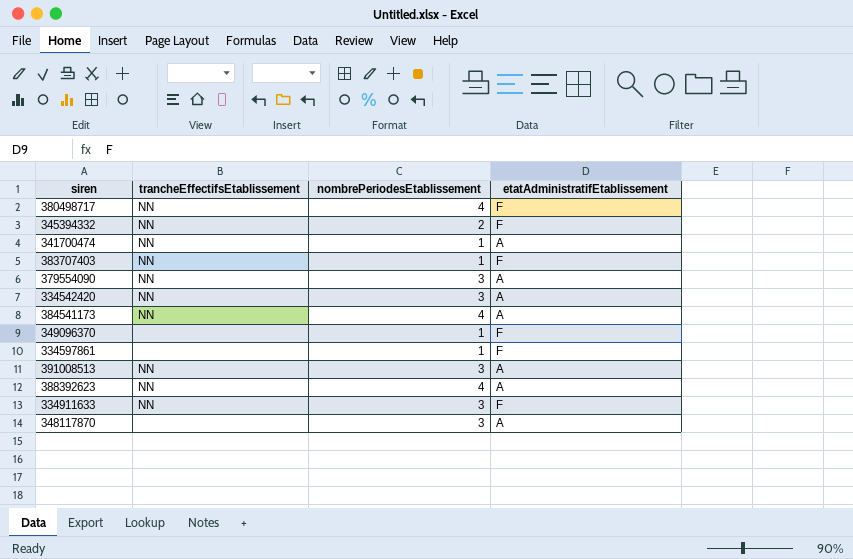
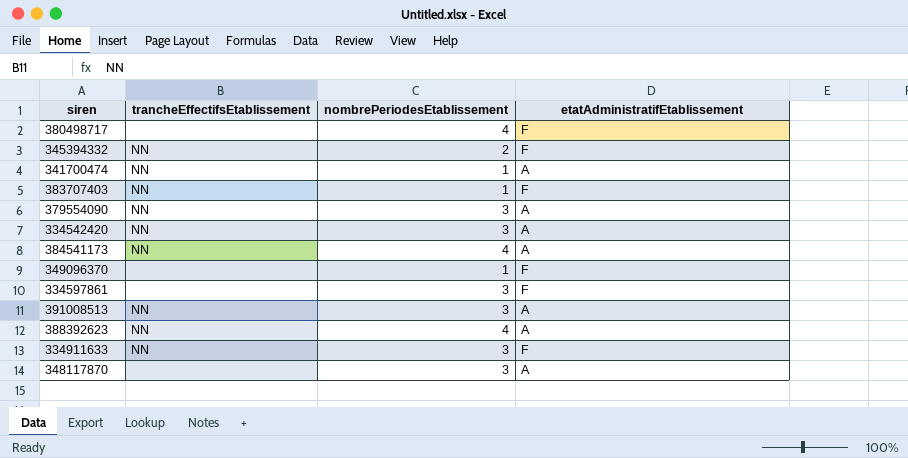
380498717 | trancheEffectifsEtablissement: NN -> none
334597861 | nombrePeriodesEtablissement: 1 -> 3

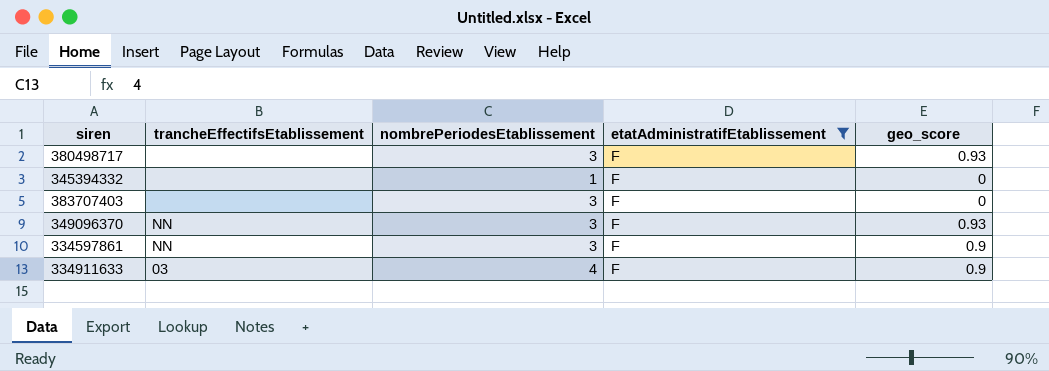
filter: none -> etatAdministratifEtablissement = F
column geo_score | position: none -> 5
380498717 | nombrePeriodesEtablissement: 4 -> 3
345394332 | trancheEffectifsEtablissement: NN -> none
345394332 | nombrePeriodesEtablissement: 2 -> 1
383707403 | trancheEffectifsEtablissement: NN -> none
383707403 | nombrePeriodesEtablissement: 1 -> 3
349096370 | trancheEffectifsEtablissement: none -> NN
349096370 | nombrePeriodesEtablissement: 1 -> 3
334597861 | trancheEffectifsEtablissement: none -> NN
334911633 | trancheEffectifsEtablissement: NN -> 03
334911633 | nombrePeriodesEtablissement: 3 -> 4

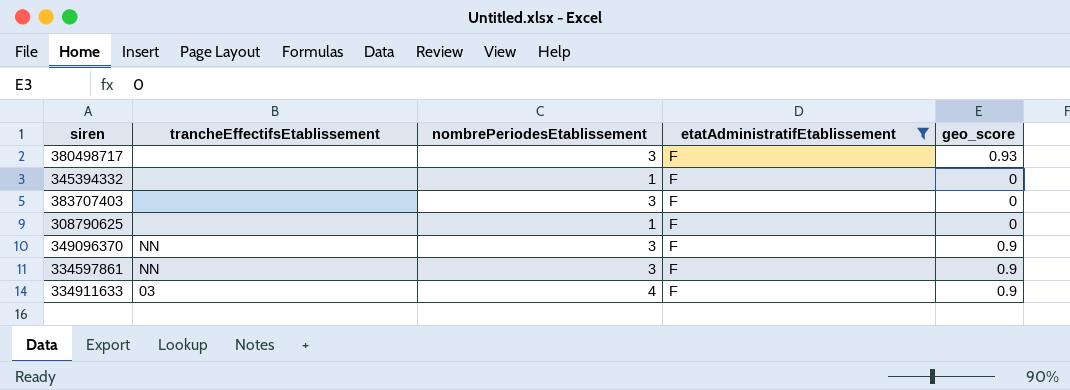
row 308790625: none -> none | 1 | F | 0
349096370 | geo_score: 0.93 -> 0.9

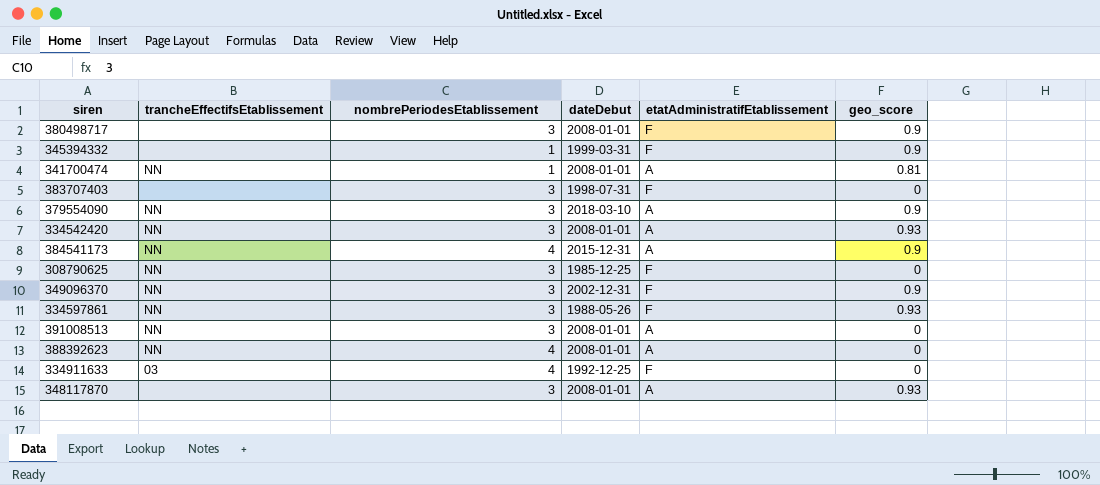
filter: etatAdministratifEtablissement = F -> none
column dateDebut | position: none -> 4
380498717 | geo_score: 0.93 -> 0.9
345394332 | geo_score: 0 -> 0.9
308790625 | trancheEffectifsEtablissement: none -> NN
308790625 | nombrePeriodesEtablissement: 1 -> 3
334597861 | geo_score: 0.9 -> 0.93
334911633 | geo_score: 0.9 -> 0

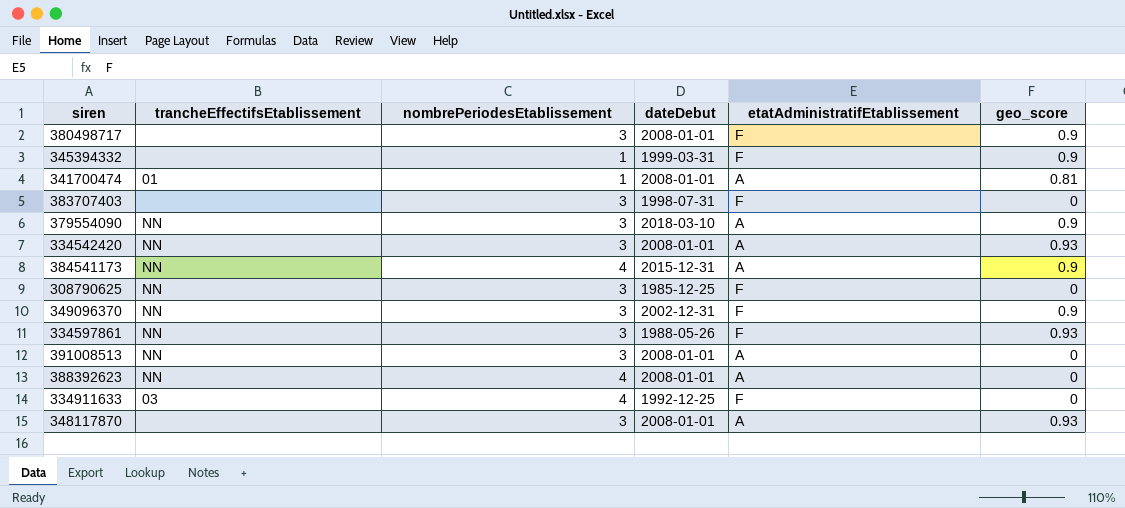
341700474 | trancheEffectifsEtablissement: NN -> 01

